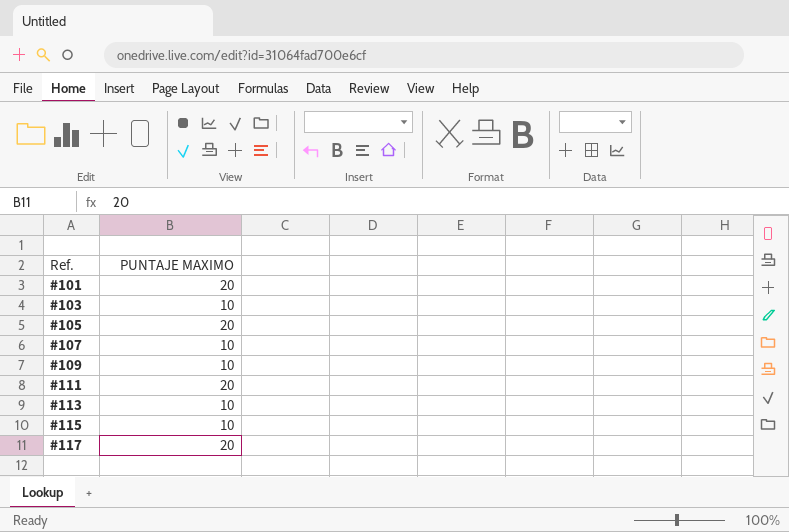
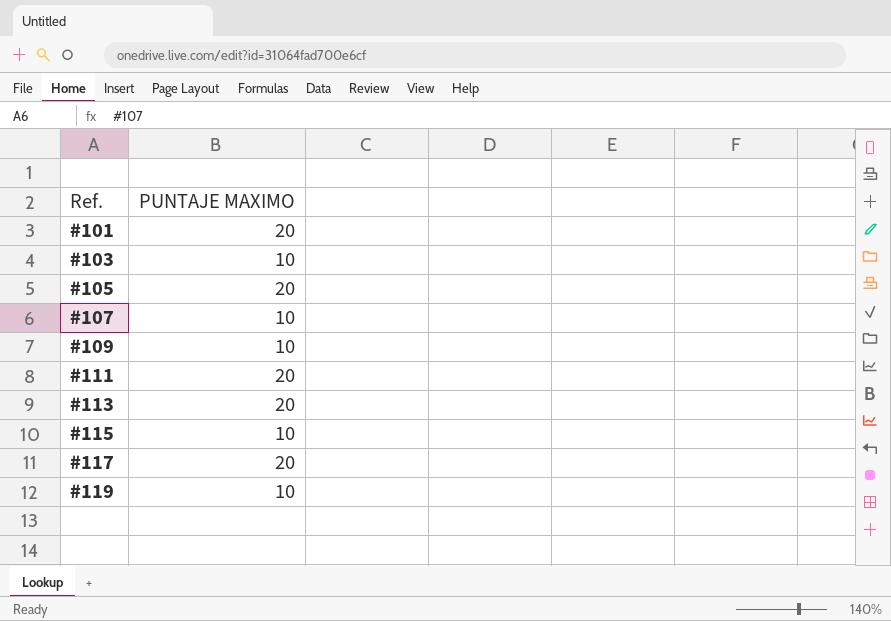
#113 | PUNTAJE MAXIMO: 10 -> 20
row #119: none -> 10

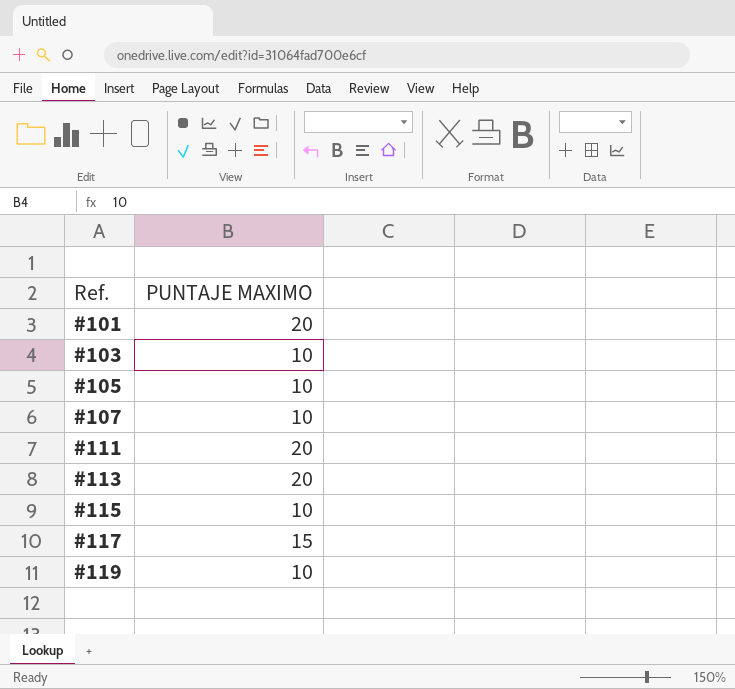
row #109: 10 -> none
#105 | PUNTAJE MAXIMO: 20 -> 10
#117 | PUNTAJE MAXIMO: 20 -> 15

